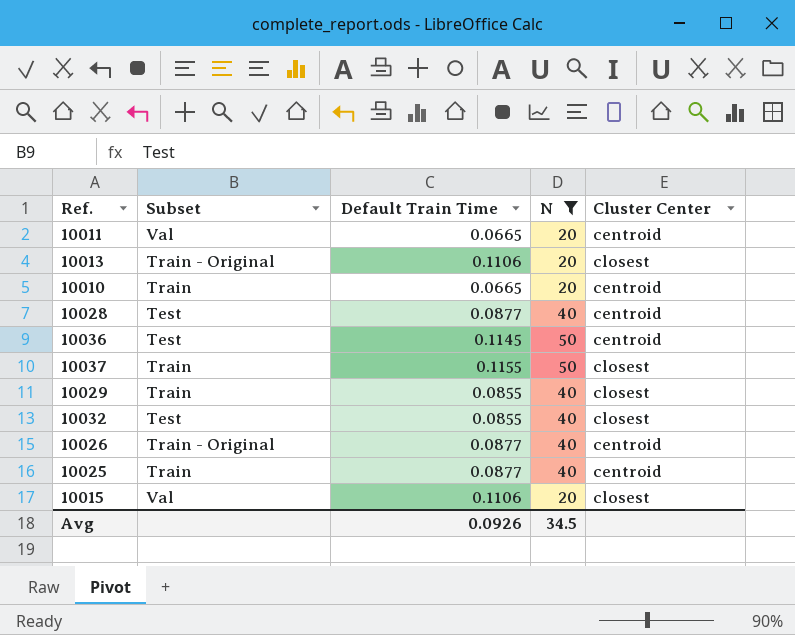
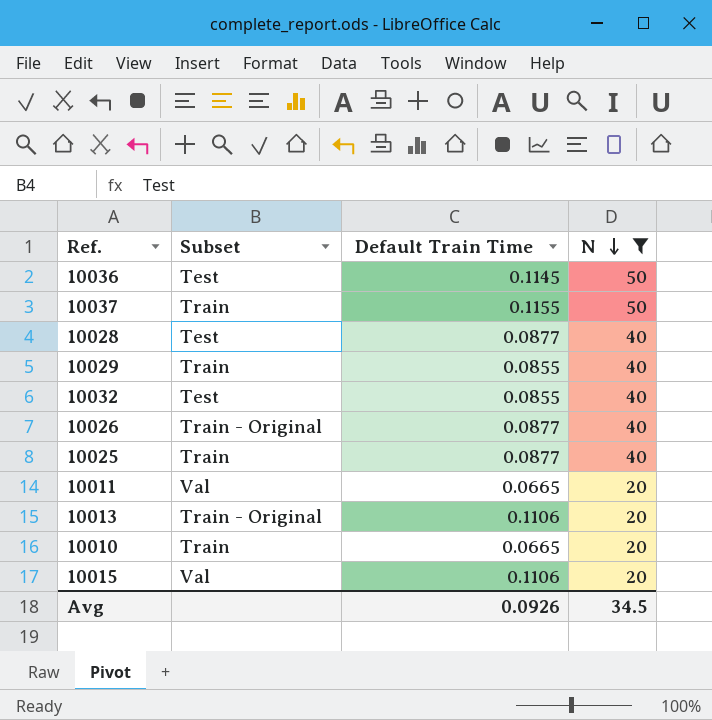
row order: none -> N descending
column Cluster Center | position: 5 -> none

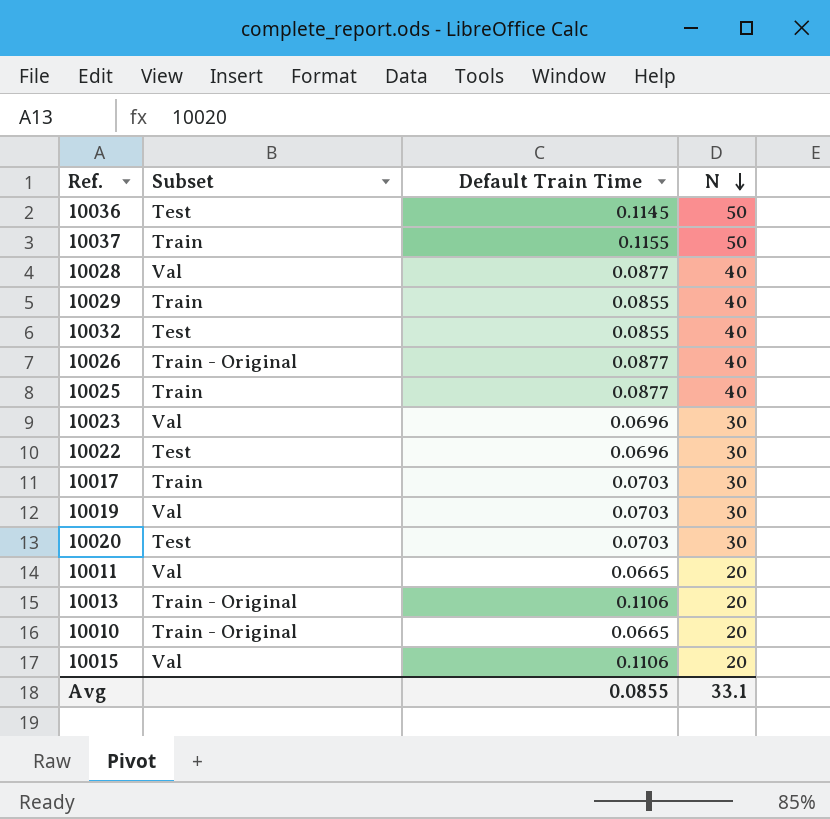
filter: N != 30 -> none
10028 | Subset: Test -> Val
10010 | Subset: Train -> Train - Original
Avg | Default Train Time: 0.0926 -> 0.0855
Avg | N: 34.5 -> 33.1

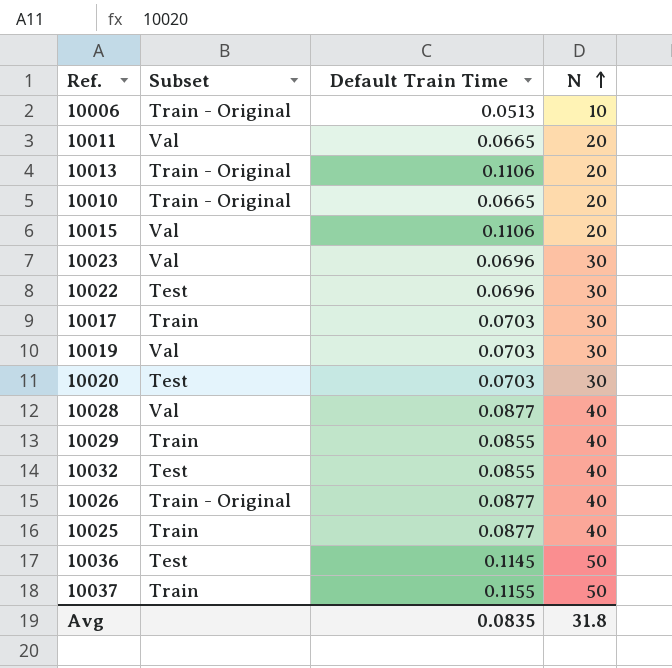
row order: N descending -> N ascending
row 10006: none -> Train - Original | 0.0513 | 10
Avg | Default Train Time: 0.0855 -> 0.0835
Avg | N: 33.1 -> 31.8

